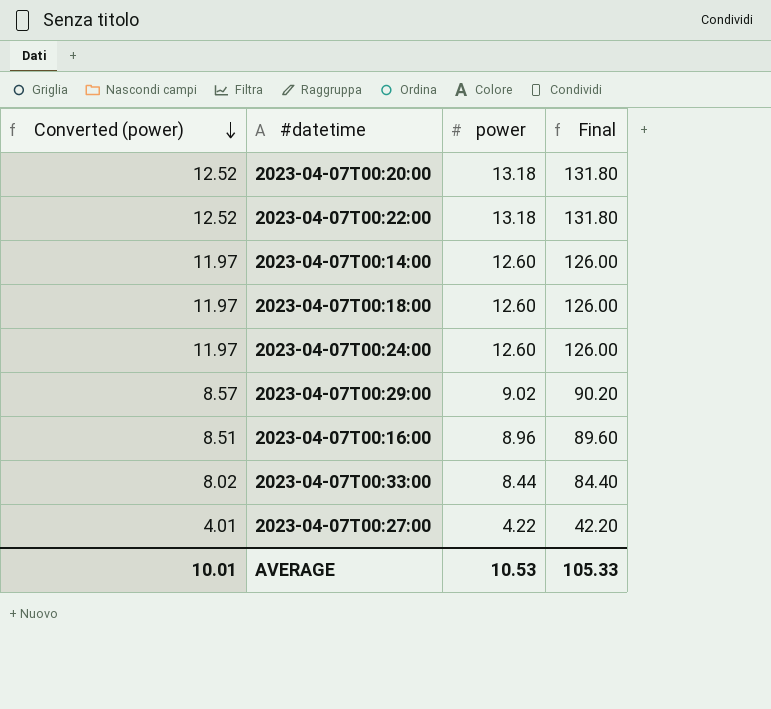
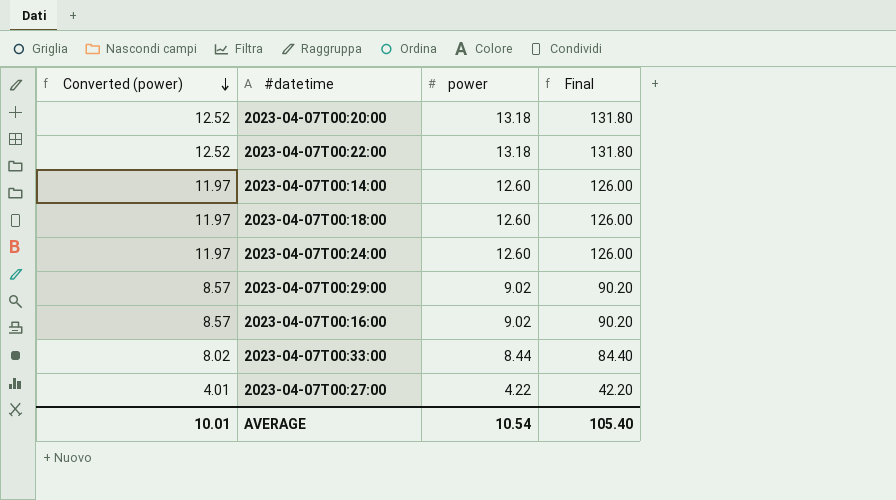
2023-04-07T00:16:00 | Converted (power): 8.51 -> 8.57
2023-04-07T00:16:00 | power: 8.96 -> 9.02
2023-04-07T00:16:00 | Final: 89.60 -> 90.20
AVERAGE | power: 10.53 -> 10.54
AVERAGE | Final: 105.33 -> 105.40

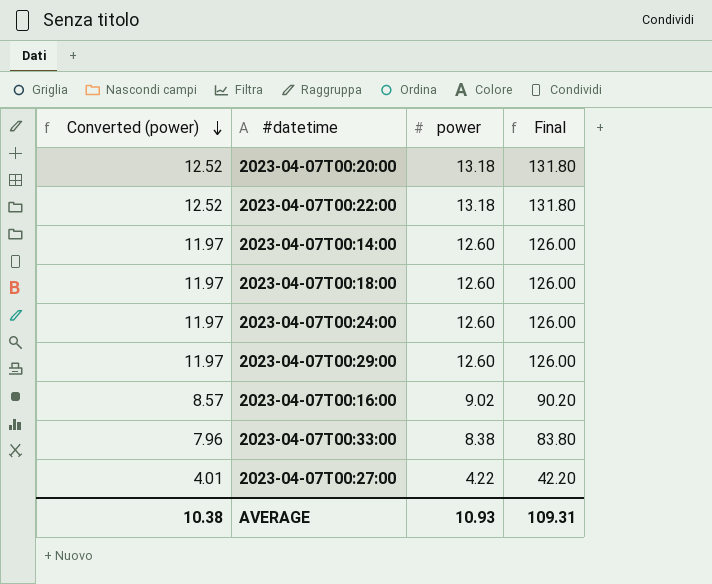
2023-04-07T00:29:00 | Converted (power): 8.57 -> 11.97
2023-04-07T00:29:00 | power: 9.02 -> 12.60
2023-04-07T00:29:00 | Final: 90.20 -> 126.00
2023-04-07T00:33:00 | Converted (power): 8.02 -> 7.96
2023-04-07T00:33:00 | power: 8.44 -> 8.38
2023-04-07T00:33:00 | Final: 84.40 -> 83.80
AVERAGE | Converted (power): 10.01 -> 10.38
AVERAGE | power: 10.54 -> 10.93
AVERAGE | Final: 105.40 -> 109.31

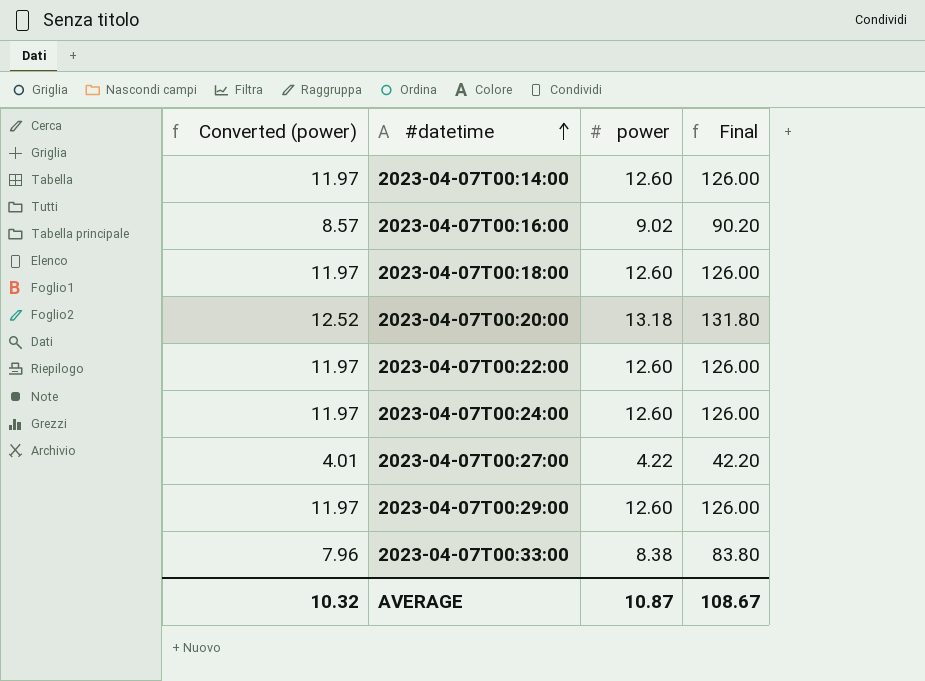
row order: Converted (power) descending -> #datetime ascending
2023-04-07T00:22:00 | Converted (power): 12.52 -> 11.97
2023-04-07T00:22:00 | power: 13.18 -> 12.60
2023-04-07T00:22:00 | Final: 131.80 -> 126.00
AVERAGE | Converted (power): 10.38 -> 10.32
AVERAGE | power: 10.93 -> 10.87
AVERAGE | Final: 109.31 -> 108.67

